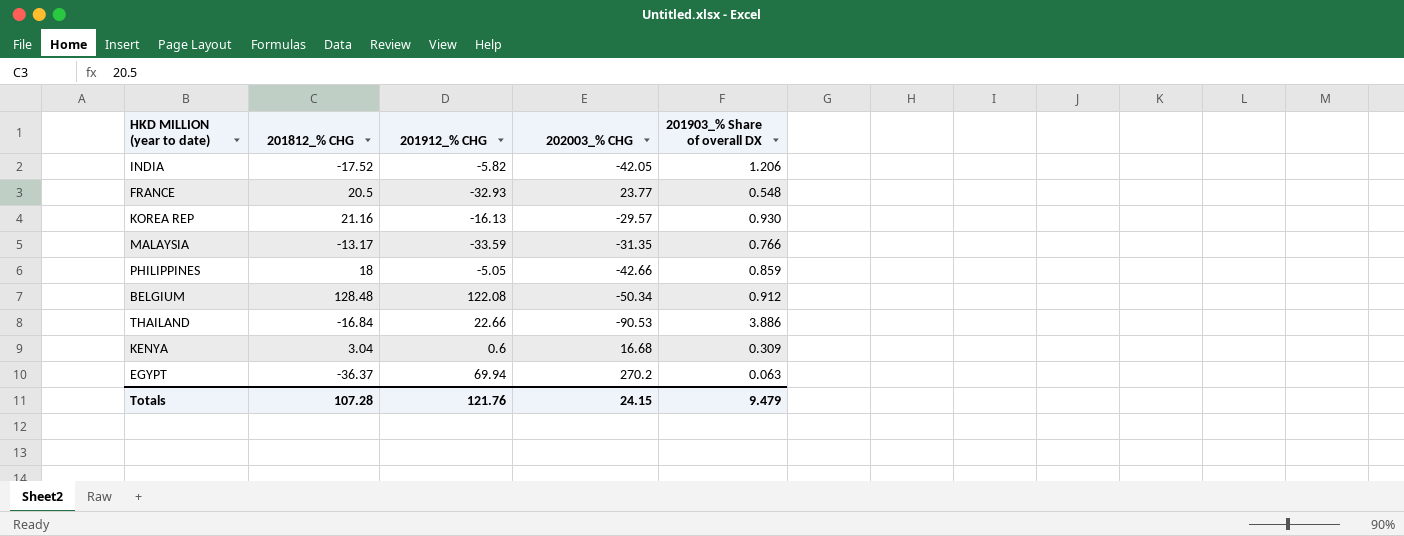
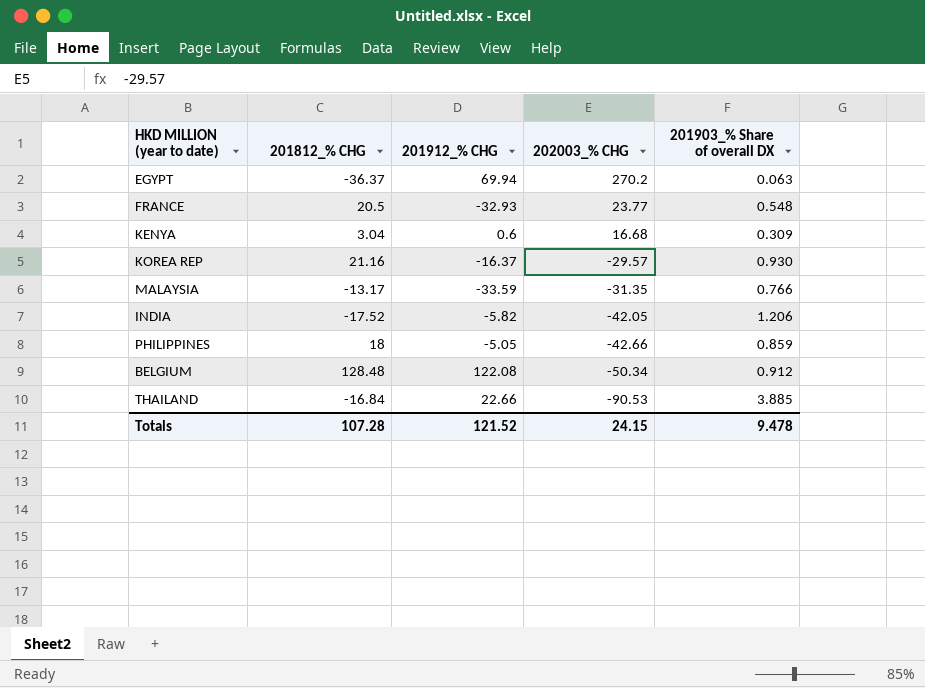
row order: none -> 202003_% CHG descending
KOREA REP | 201912_% CHG: -16.13 -> -16.37
THAILAND | 201903_% Share of overall DX: 3.886 -> 3.885
Totals | 201912_% CHG: 121.76 -> 121.52
Totals | 201903_% Share of overall DX: 9.479 -> 9.478

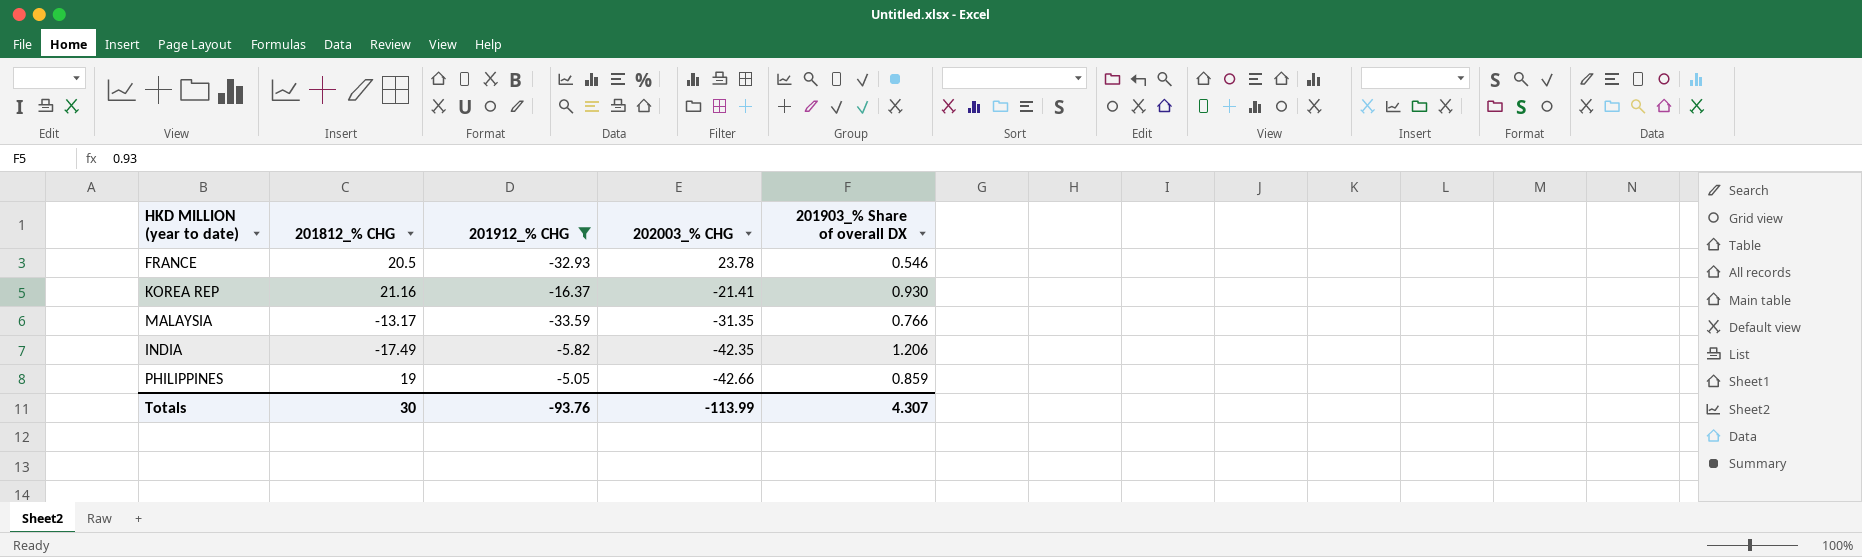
filter: none -> 201912_% CHG <= -5.05
FRANCE | 202003_% CHG: 23.77 -> 23.78
FRANCE | 201903_% Share of overall DX: 0.548 -> 0.546
KOREA REP | 202003_% CHG: -29.57 -> -21.41
INDIA | 201812_% CHG: -17.52 -> -17.49
INDIA | 202003_% CHG: -42.05 -> -42.35
PHILIPPINES | 201812_% CHG: 18 -> 19
Totals | 201812_% CHG: 107.28 -> 30
Totals | 201912_% CHG: 121.52 -> -93.76
Totals | 202003_% CHG: 24.15 -> -113.99
Totals | 201903_% Share of overall DX: 9.478 -> 4.307

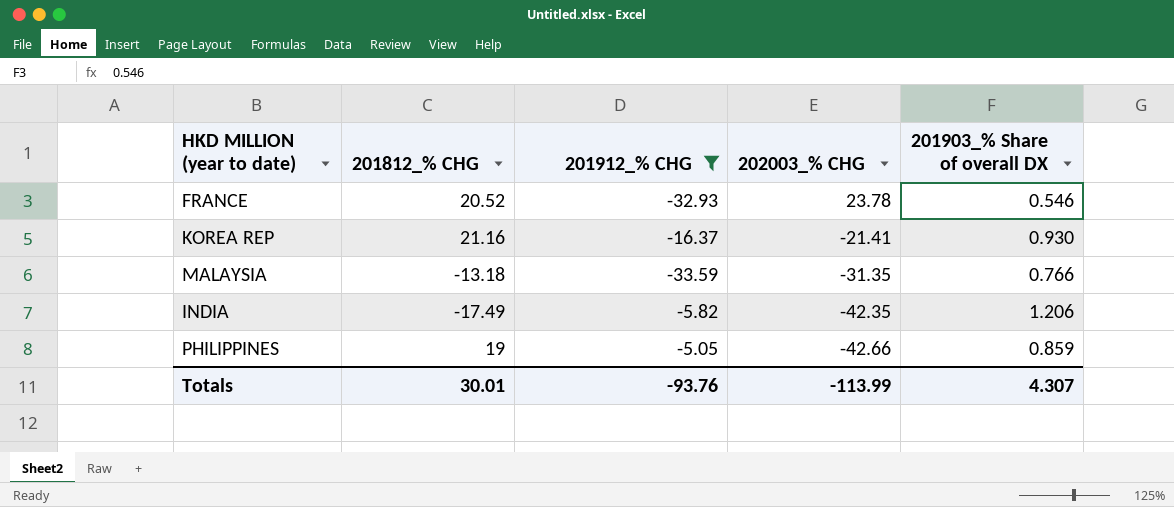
FRANCE | 201812_% CHG: 20.5 -> 20.52
MALAYSIA | 201812_% CHG: -13.17 -> -13.18
Totals | 201812_% CHG: 30 -> 30.01

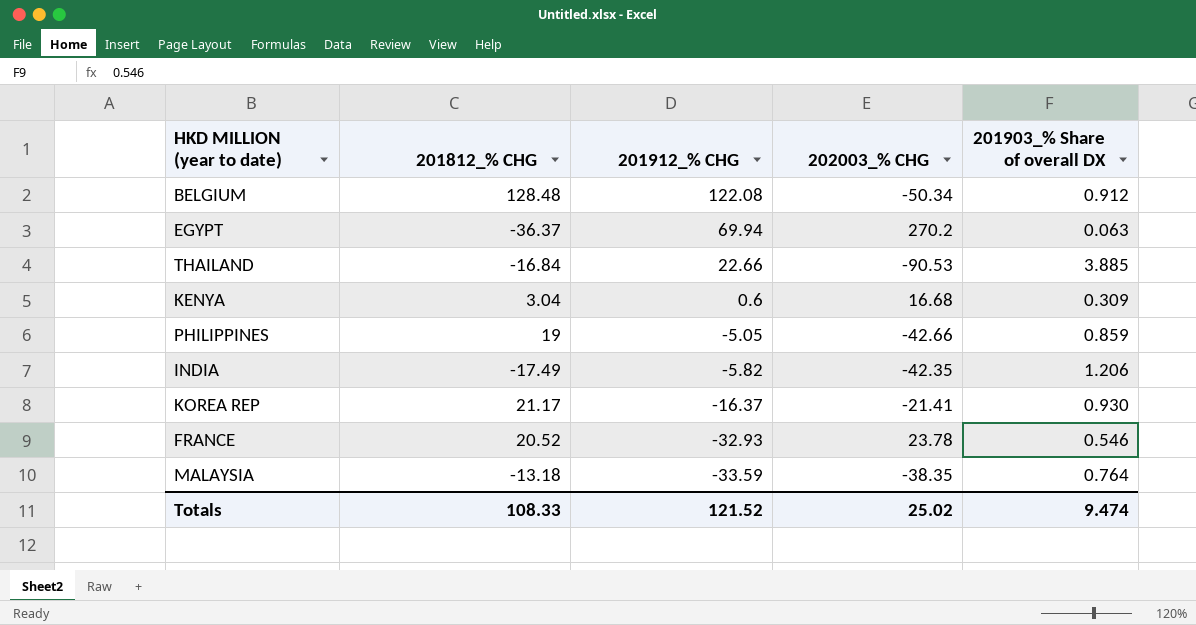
filter: 201912_% CHG <= -5.05 -> none
row order: 202003_% CHG descending -> 201912_% CHG descending
KOREA REP | 201812_% CHG: 21.16 -> 21.17
MALAYSIA | 202003_% CHG: -31.35 -> -38.35
MALAYSIA | 201903_% Share of overall DX: 0.766 -> 0.764
Totals | 201812_% CHG: 30.01 -> 108.33
Totals | 201912_% CHG: -93.76 -> 121.52
Totals | 202003_% CHG: -113.99 -> 25.02
Totals | 201903_% Share of overall DX: 4.307 -> 9.474

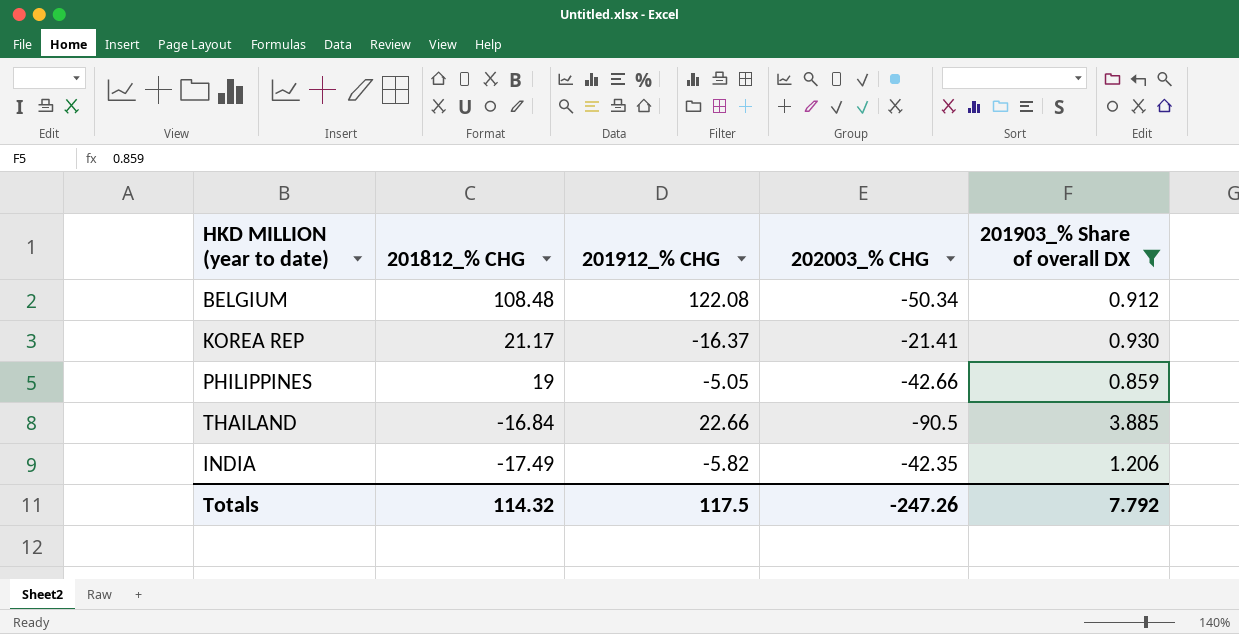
filter: none -> 201903_% Share of overall DX >= 0.859
row order: 201912_% CHG descending -> 201812_% CHG descending
BELGIUM | 201812_% CHG: 128.48 -> 108.48
THAILAND | 202003_% CHG: -90.53 -> -90.5
Totals | 201812_% CHG: 108.33 -> 114.32
Totals | 201912_% CHG: 121.52 -> 117.5
Totals | 202003_% CHG: 25.02 -> -247.26
Totals | 201903_% Share of overall DX: 9.474 -> 7.792

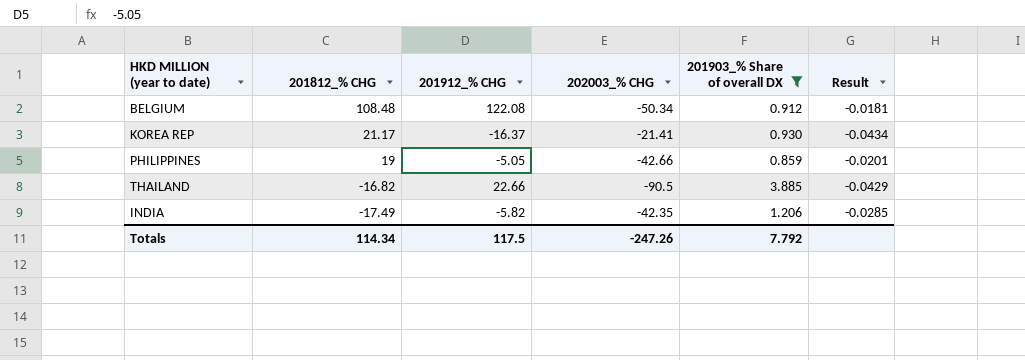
column Result | formula: none -> [201903_% Share of overall DX] / [202003_% CHG]
THAILAND | 201812_% CHG: -16.84 -> -16.82
Totals | 201812_% CHG: 114.32 -> 114.34

